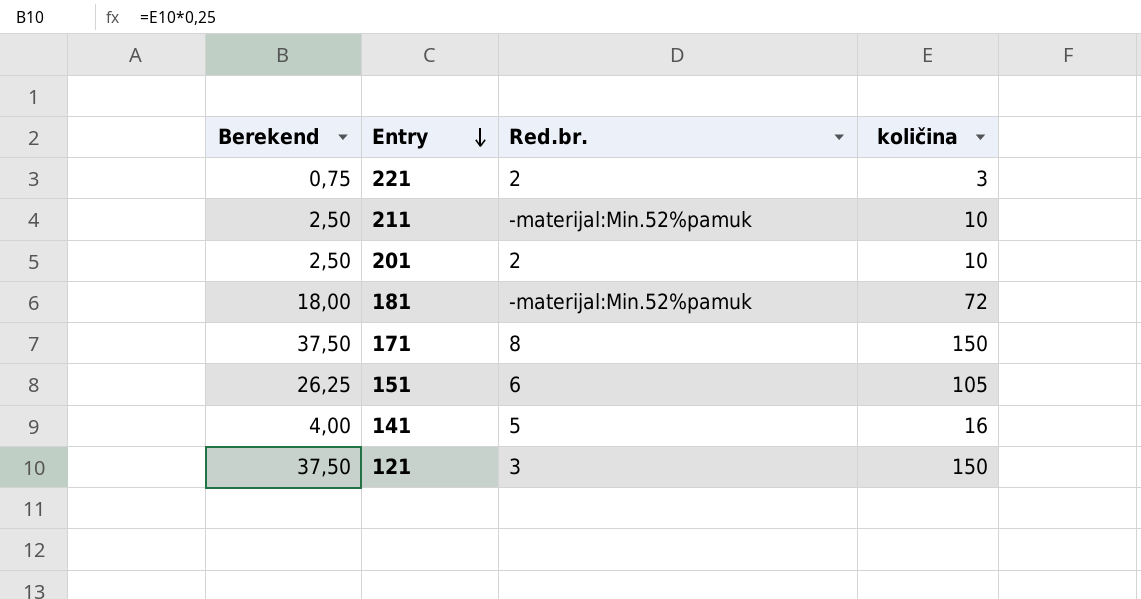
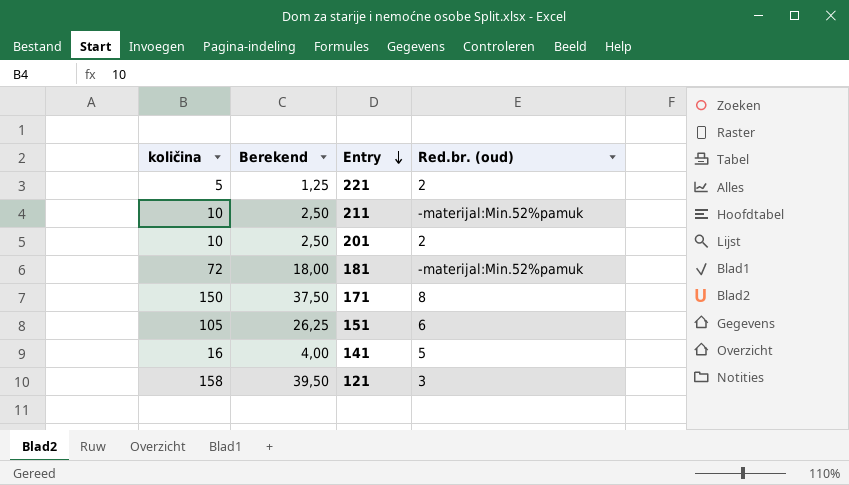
column količina | position: 4 -> 1
column name: Red.br. -> Red.br. (oud)
221 | količina: 3 -> 5
221 | Berekend: 0,75 -> 1,25
121 | količina: 150 -> 158
121 | Berekend: 37,50 -> 39,50

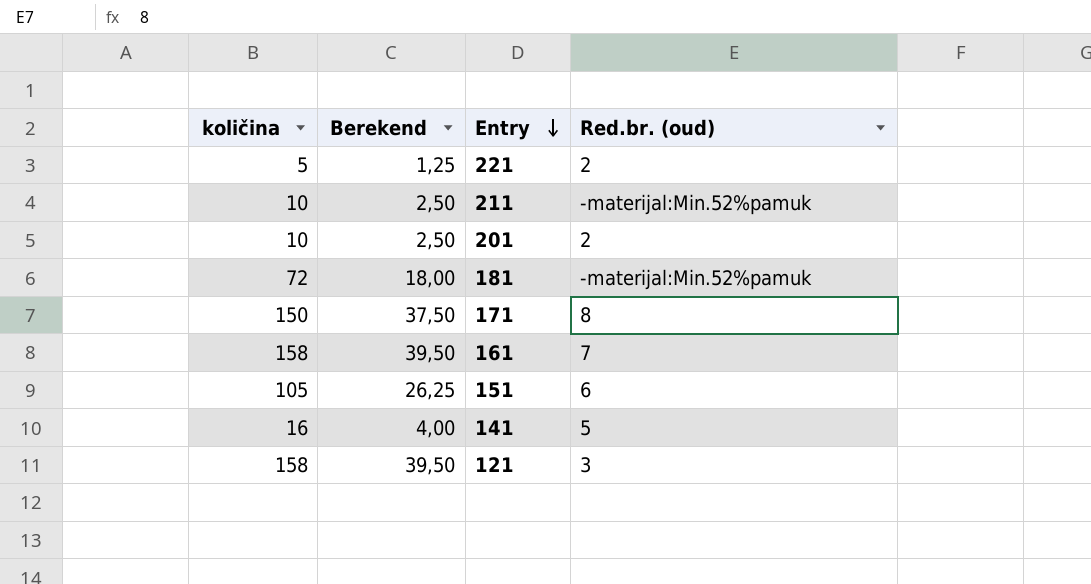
row 161: none -> 158 | 39,50 | 7

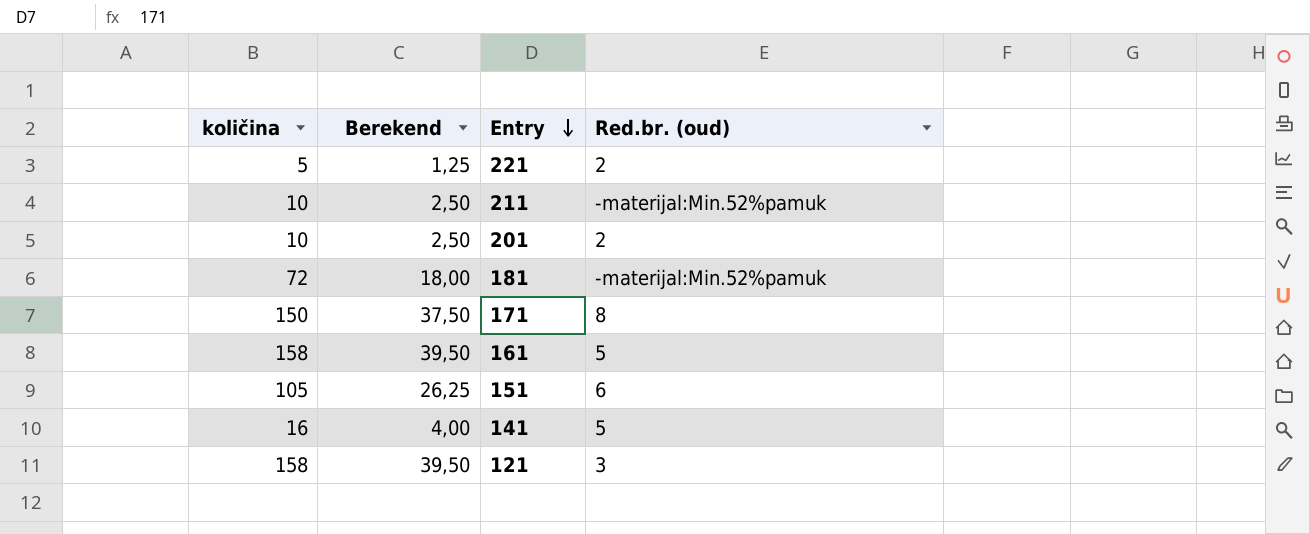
161 | Red.br. (oud): 7 -> 5

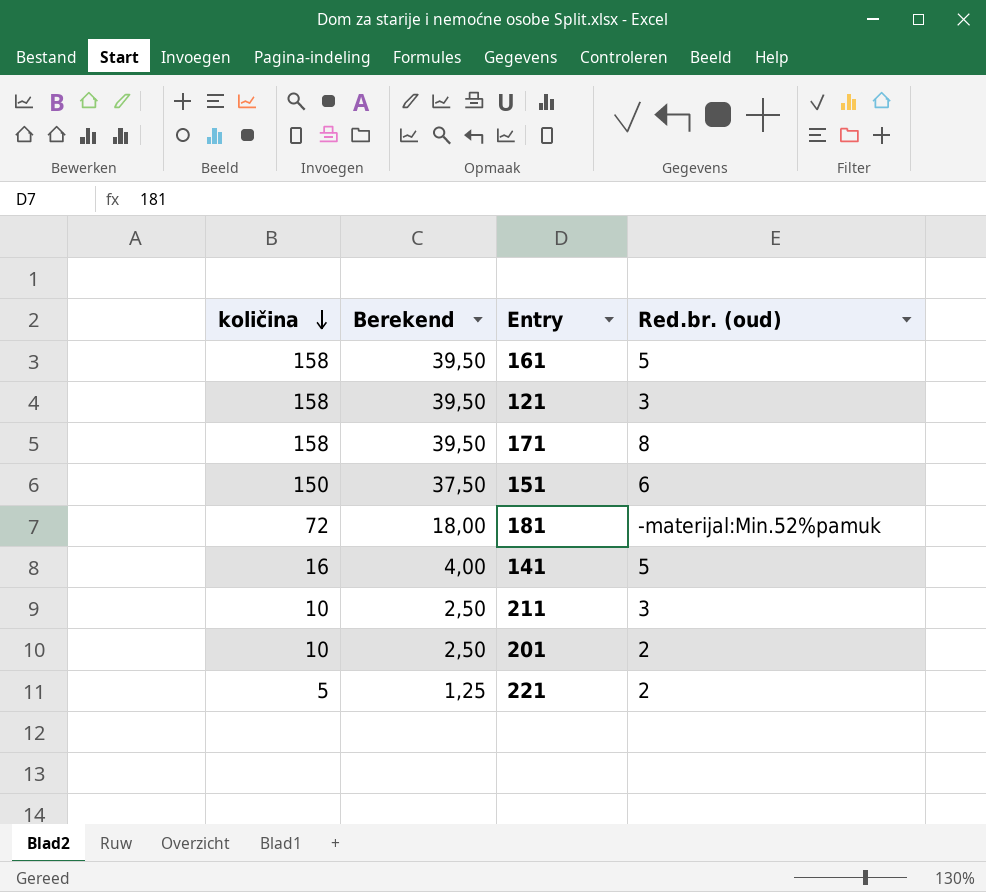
row order: Entry descending -> količina descending
171 | količina: 150 -> 158
171 | Berekend: 37,50 -> 39,50
151 | količina: 105 -> 150
151 | Berekend: 26,25 -> 37,50
211 | Red.br. (oud): -materijal:Min.52%pamuk -> 3

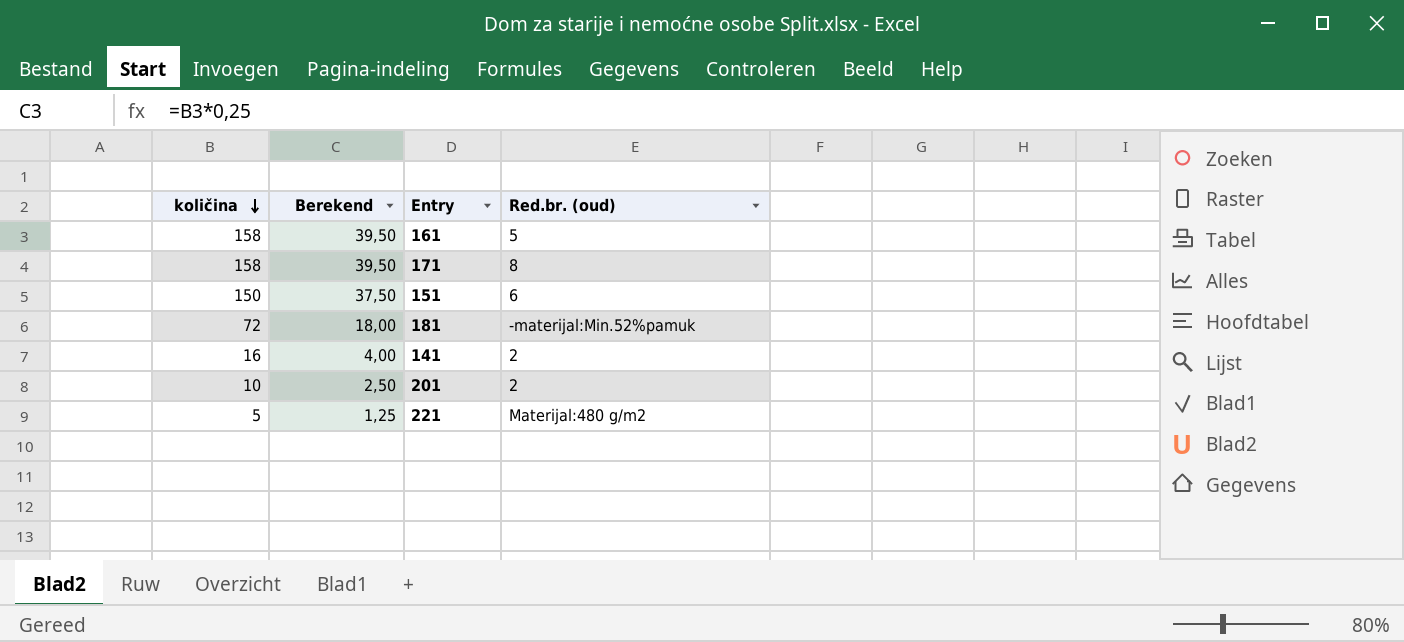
row 121: 158 | 39,50 | 3 -> none
row 211: 10 | 2,50 | 3 -> none
141 | Red.br. (oud): 5 -> 2
221 | Red.br. (oud): 2 -> Materijal:480 g/m2

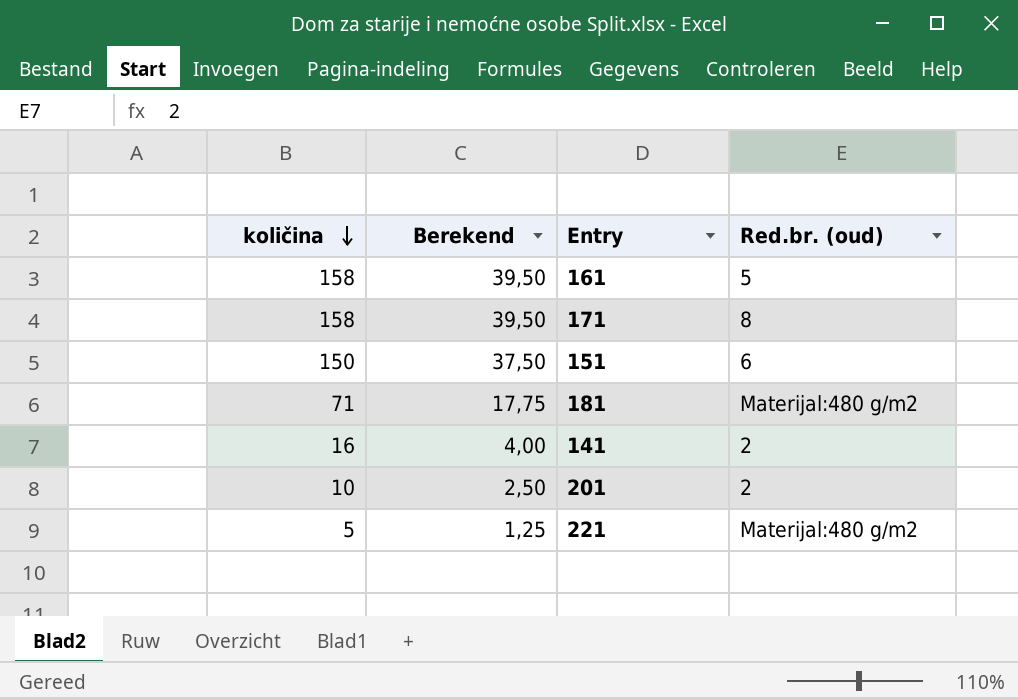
181 | količina: 72 -> 71
181 | Berekend: 18,00 -> 17,75
181 | Red.br. (oud): -materijal:Min.52%pamuk -> Materijal:480 g/m2

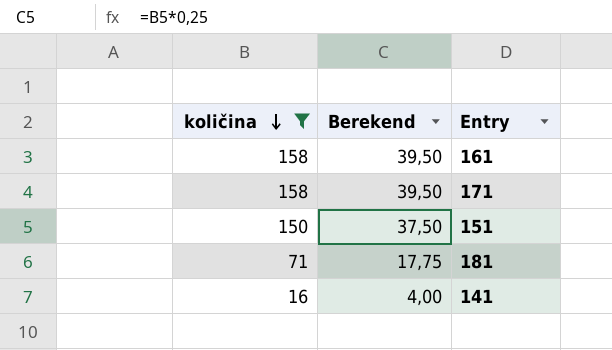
filter: none -> količina >= 16
column Red.br. (oud) | position: 4 -> none

